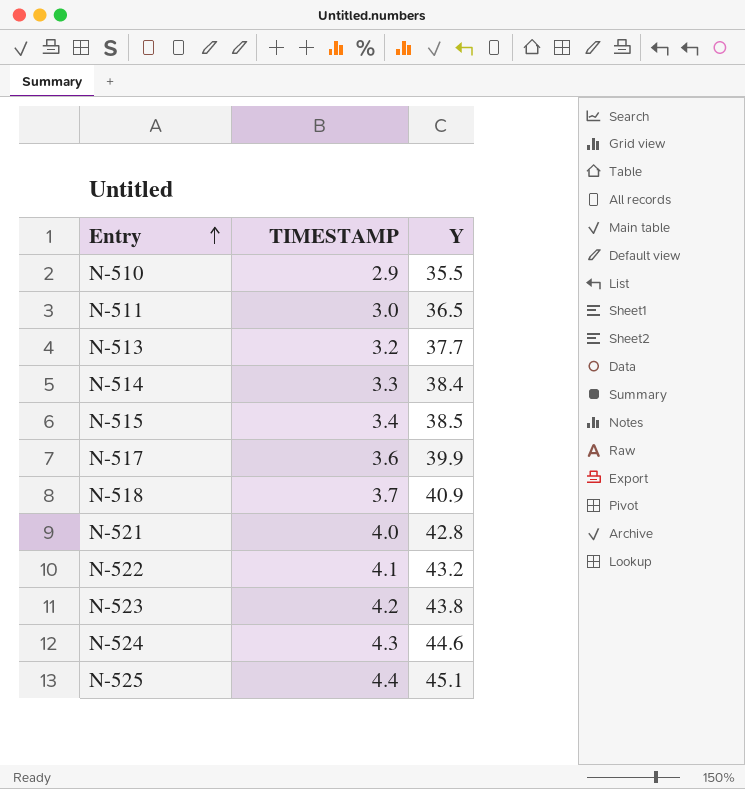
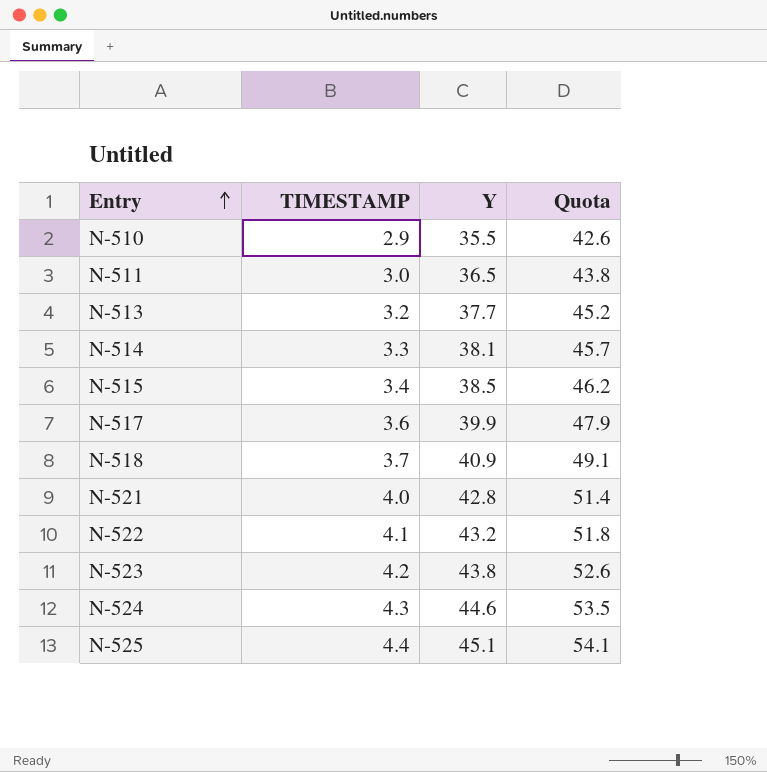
column Quota | formula: none -> [Y] * 1.2
N-514 | Y: 38.4 -> 38.1

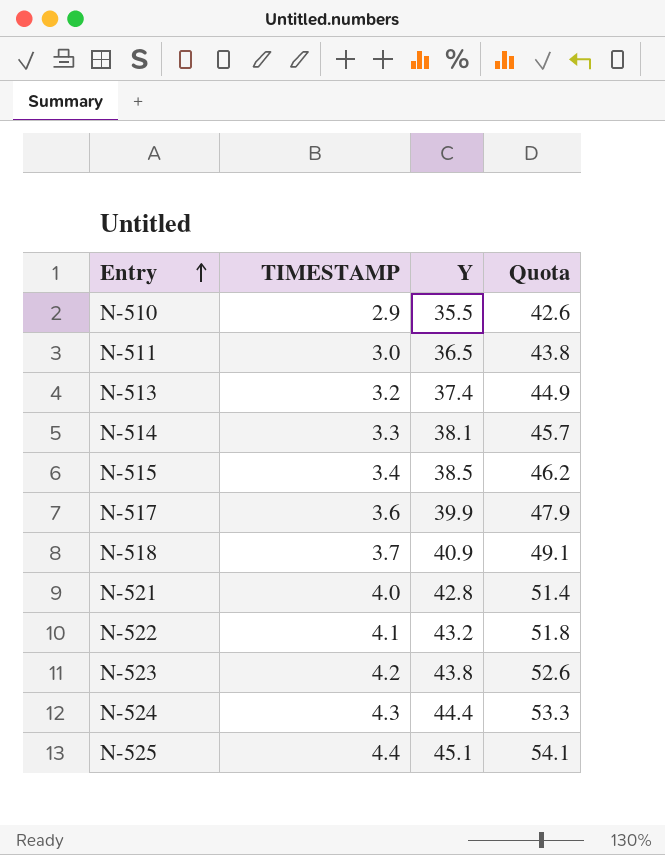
N-513 | Y: 37.7 -> 37.4
N-513 | Quota: 45.2 -> 44.9
N-524 | Y: 44.6 -> 44.4
N-524 | Quota: 53.5 -> 53.3

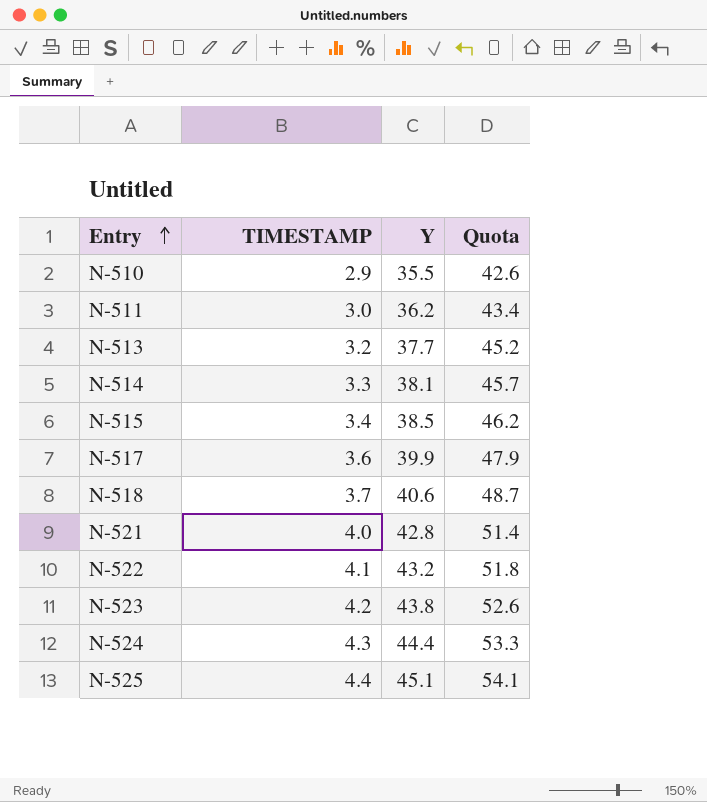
N-511 | Y: 36.5 -> 36.2
N-511 | Quota: 43.8 -> 43.4
N-513 | Y: 37.4 -> 37.7
N-513 | Quota: 44.9 -> 45.2
N-518 | Y: 40.9 -> 40.6
N-518 | Quota: 49.1 -> 48.7

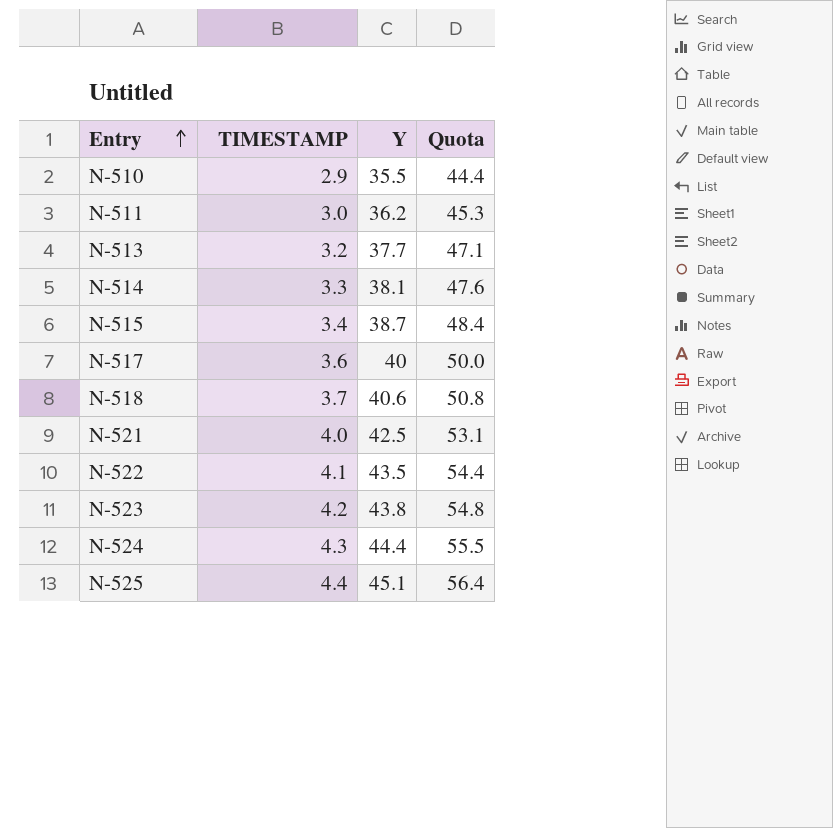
column Quota | formula: [Y] * 1.2 -> [Y] * 1.25
N-515 | Y: 38.5 -> 38.7
N-517 | Y: 39.9 -> 40
N-521 | Y: 42.8 -> 42.5
N-522 | Y: 43.2 -> 43.5

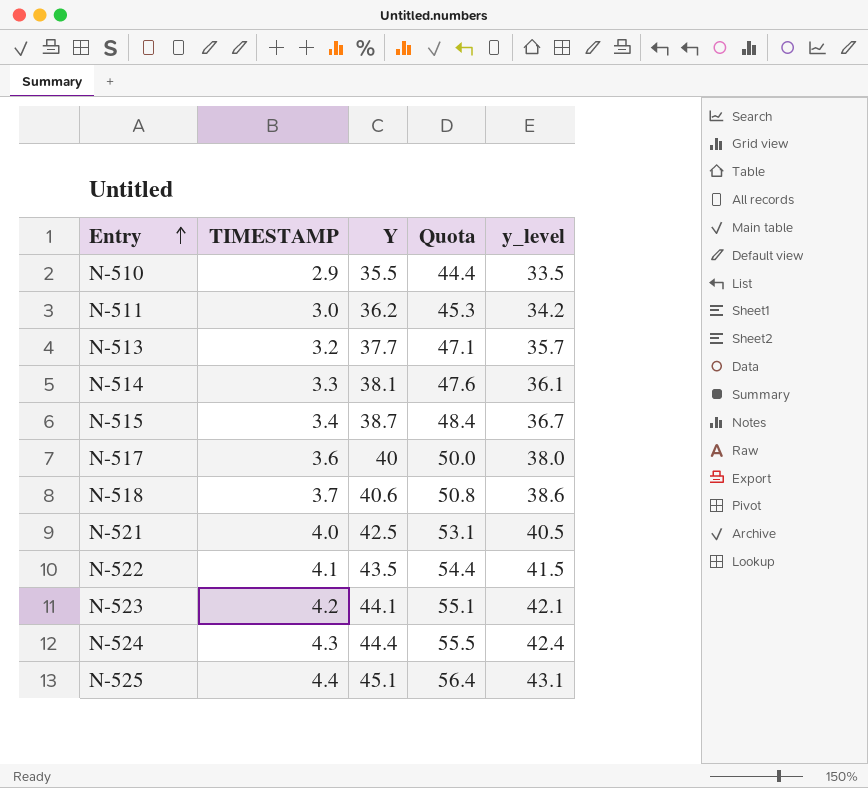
column y_level | formula: none -> [Y] - 2
N-523 | Y: 43.8 -> 44.1
N-523 | Quota: 54.8 -> 55.1

